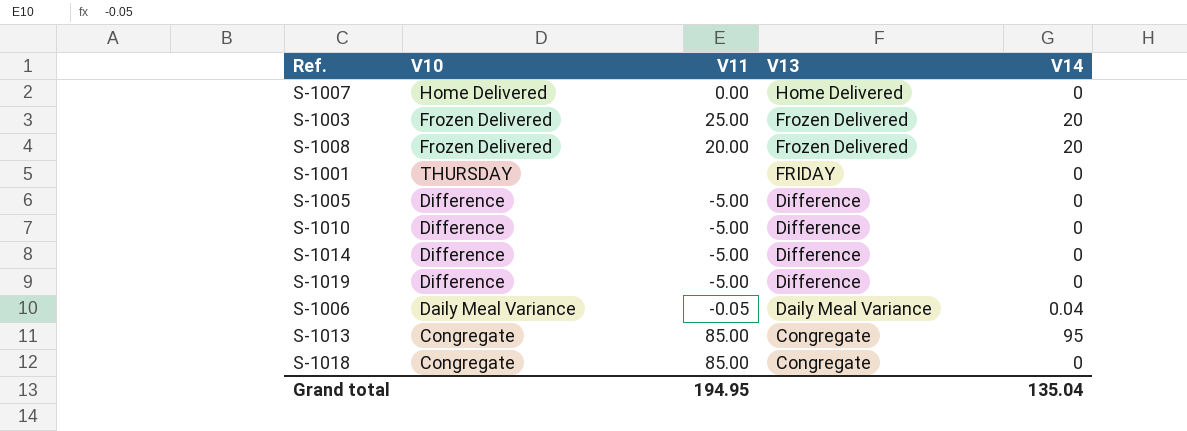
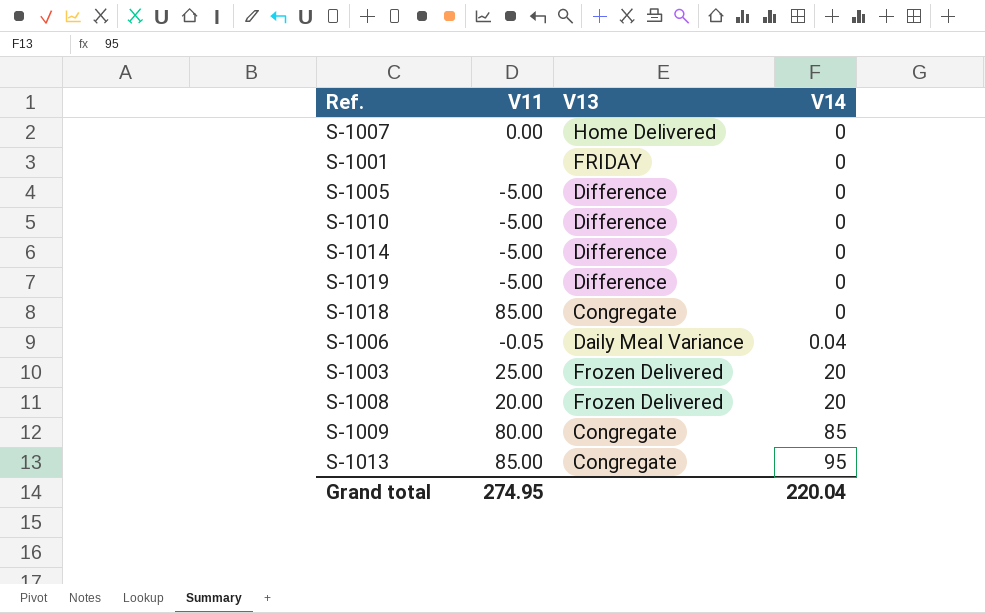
row order: V13 descending -> V14 ascending
column V10 | position: 2 -> none
row S-1009: none -> 80.00 | Congregate | 85
Grand total | V11: 194.95 -> 274.95
Grand total | V14: 135.04 -> 220.04

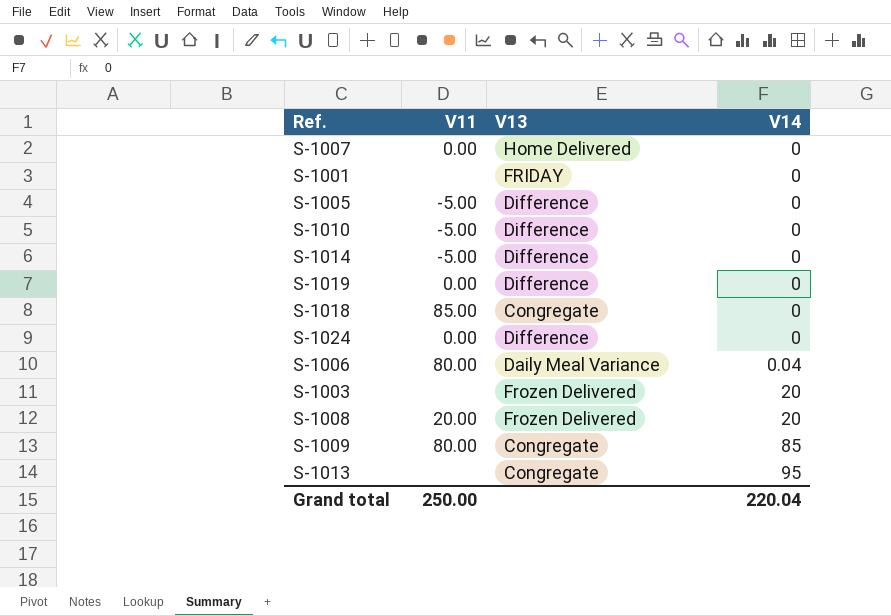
S-1019 | V11: -5.00 -> 0.00
row S-1024: none -> 0.00 | Difference | 0
S-1006 | V11: -0.05 -> 80.00
S-1003 | V11: 25.00 -> none
S-1013 | V11: 85.00 -> none
Grand total | V11: 274.95 -> 250.00

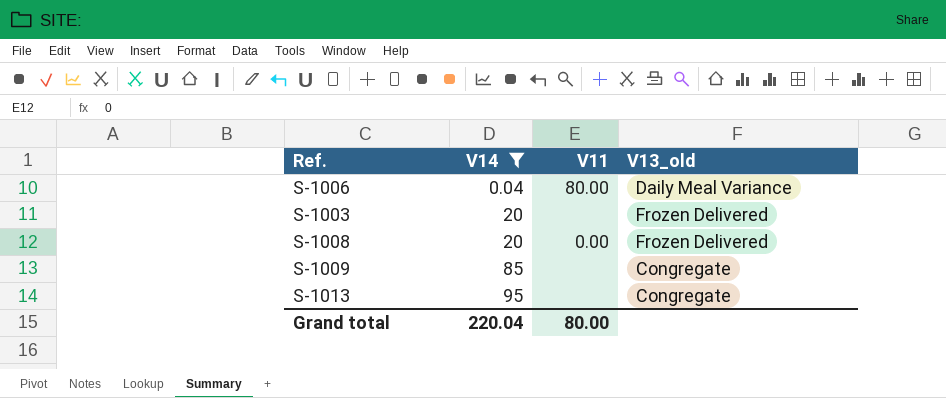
filter: none -> V14 != 0
column V14 | position: 4 -> 2
column name: V13 -> V13_old
S-1008 | V11: 20.00 -> 0.00
S-1009 | V11: 80.00 -> none
Grand total | V11: 250.00 -> 80.00

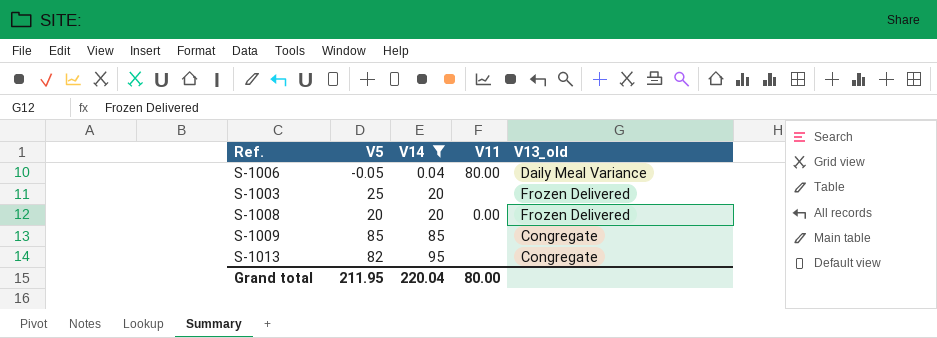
column V5 | position: none -> 2

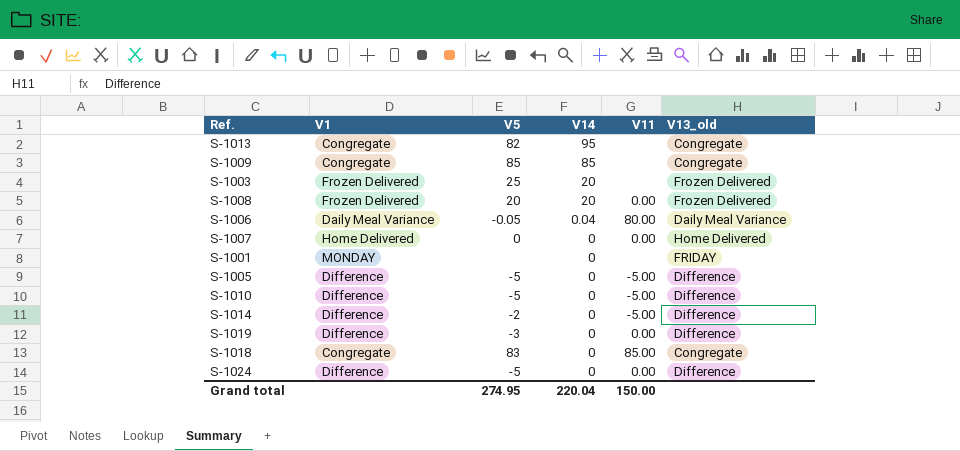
filter: V14 != 0 -> none
row order: V14 ascending -> V14 descending
column V1 | position: none -> 2
Grand total | V5: 211.95 -> 274.95
Grand total | V11: 80.00 -> 150.00

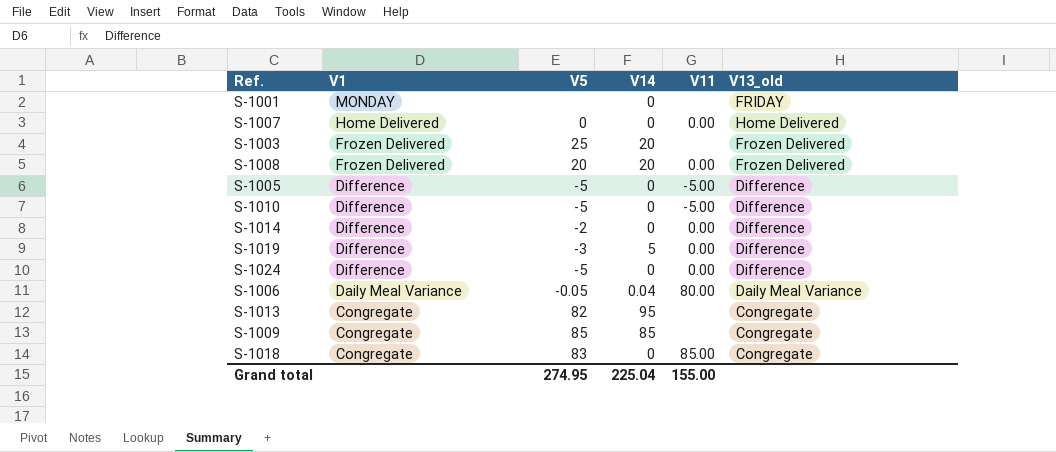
row order: V14 descending -> V1 descending
S-1014 | V11: -5.00 -> 0.00
S-1019 | V14: 0 -> 5
Grand total | V14: 220.04 -> 225.04
Grand total | V11: 150.00 -> 155.00

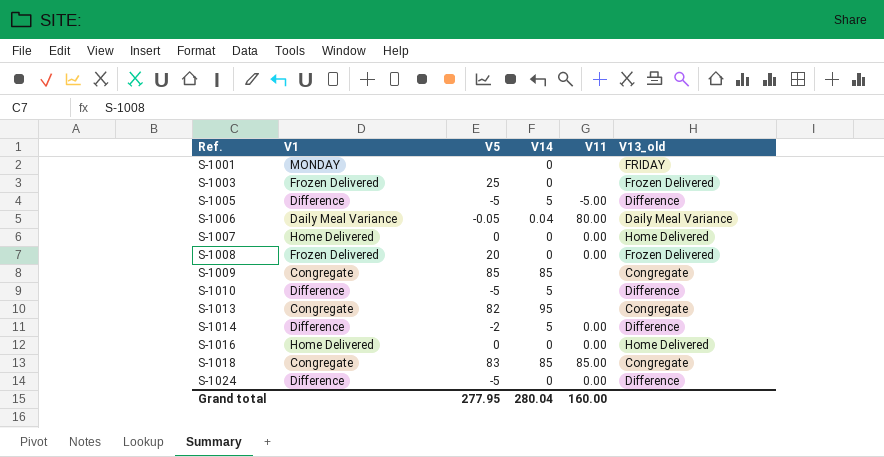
row order: V1 descending -> Ref. ascending
row S-1019: Difference | -3 | 5 | 0.00 | Difference -> none
S-1003 | V14: 20 -> 0
S-1005 | V14: 0 -> 5
S-1008 | V14: 20 -> 0
S-1010 | V14: 0 -> 5
S-1010 | V11: -5.00 -> none
S-1014 | V14: 0 -> 5
row S-1016: none -> Home Delivered | 0 | 0 | 0.00 | Home Delivered
S-1018 | V14: 0 -> 85
Grand total | V5: 274.95 -> 277.95
Grand total | V14: 225.04 -> 280.04
Grand total | V11: 155.00 -> 160.00

